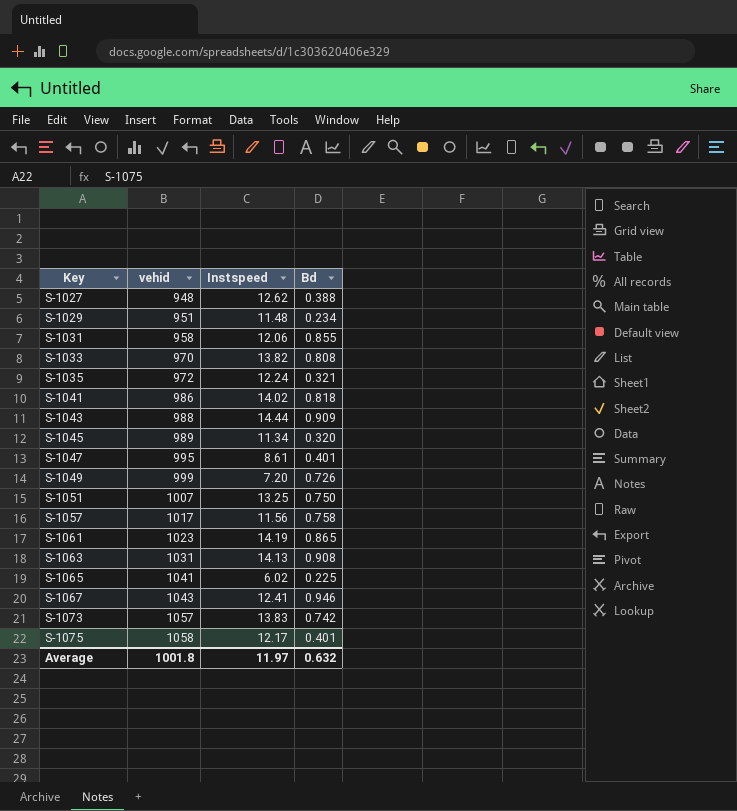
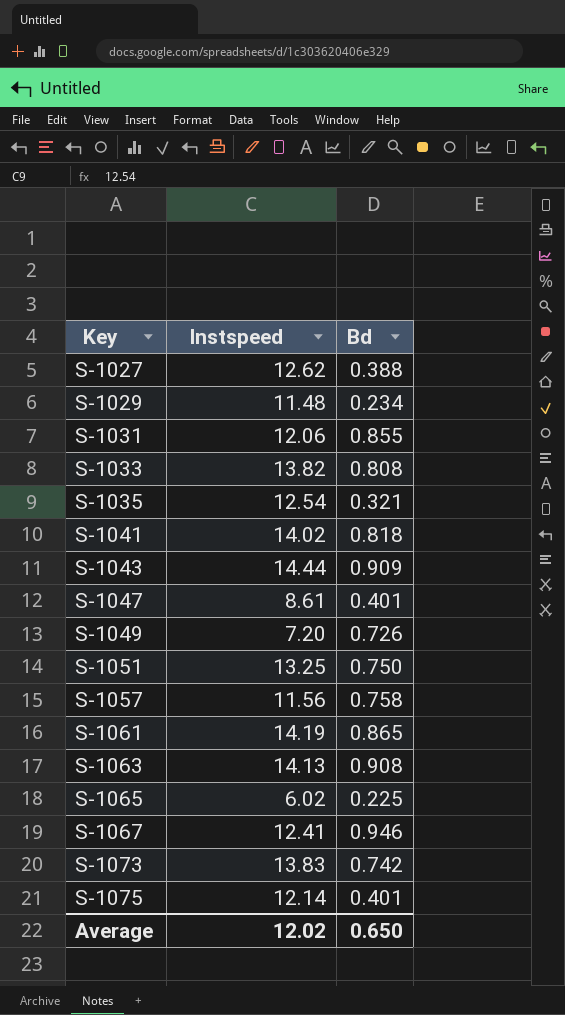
column vehid | position: 2 -> none
row S-1045: 989 | 11.34 | 0.320 -> none
S-1035 | Instspeed: 12.24 -> 12.54
S-1075 | Instspeed: 12.17 -> 12.14
Average | Instspeed: 11.97 -> 12.02
Average | Bd: 0.632 -> 0.650

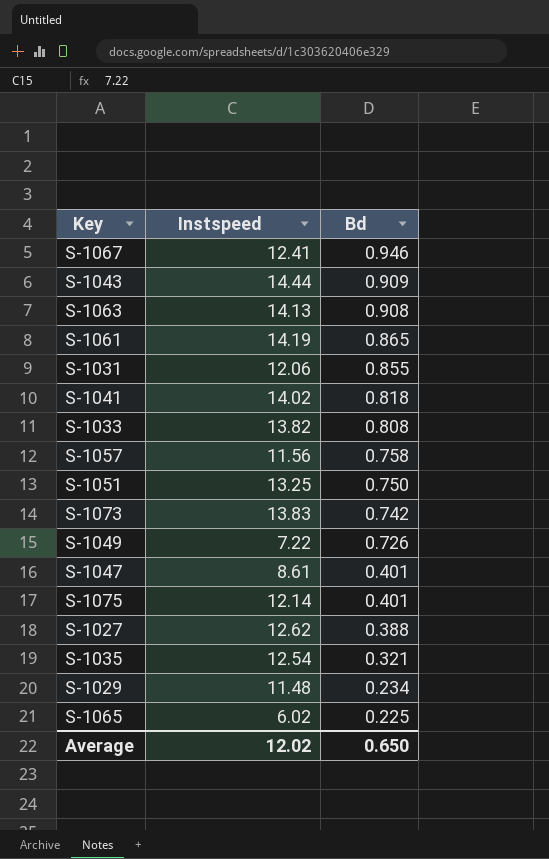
row order: Key ascending -> Bd descending
S-1049 | Instspeed: 7.20 -> 7.22

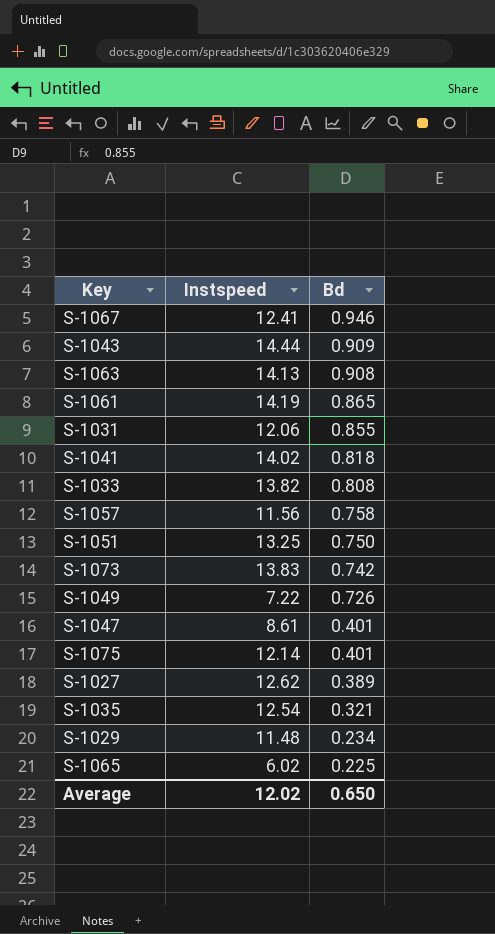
S-1027 | Bd: 0.388 -> 0.389

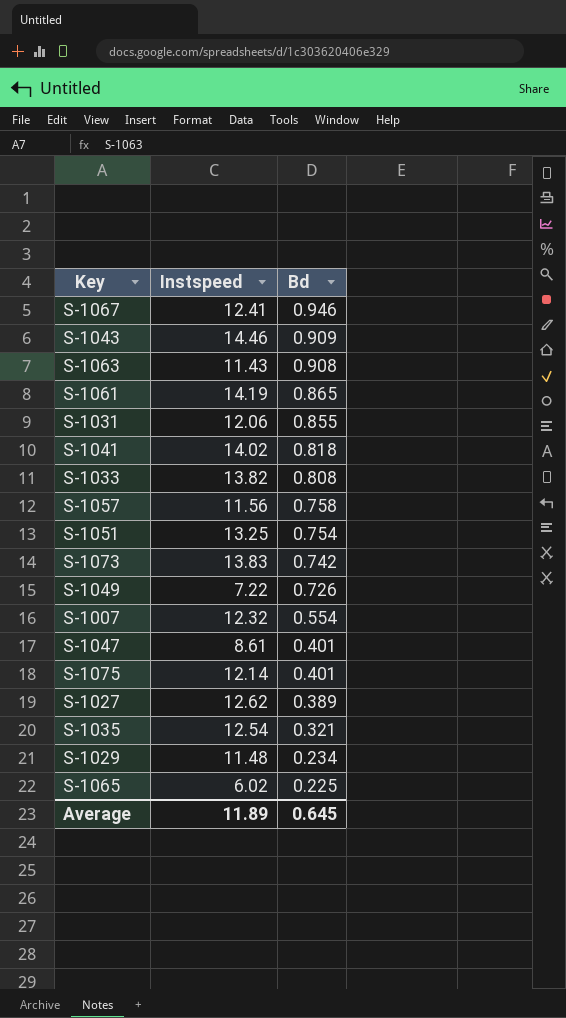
S-1043 | Instspeed: 14.44 -> 14.46
S-1063 | Instspeed: 14.13 -> 11.43
S-1051 | Bd: 0.750 -> 0.754
row S-1007: none -> 12.32 | 0.554
Average | Instspeed: 12.02 -> 11.89
Average | Bd: 0.650 -> 0.645

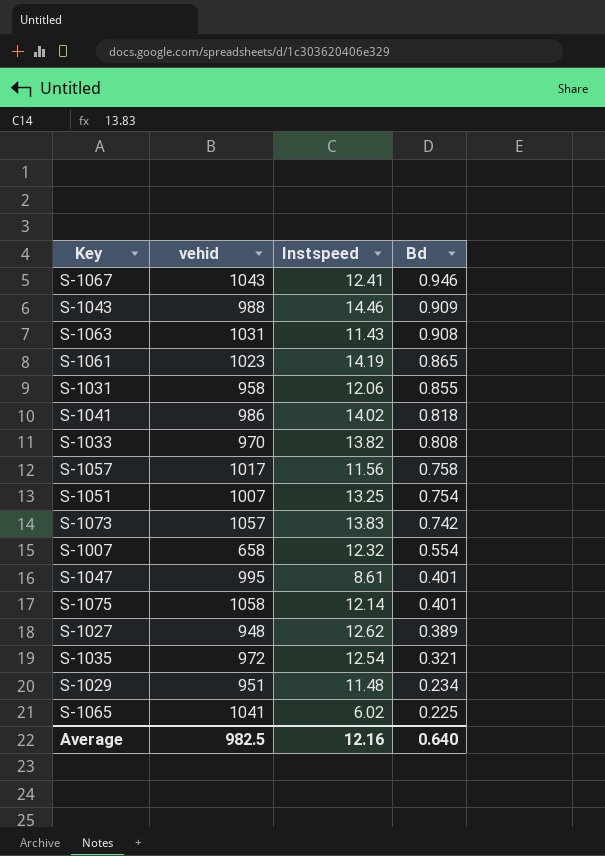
column vehid | position: none -> 2
row S-1049: 7.22 | 0.726 -> none
Average | Instspeed: 11.89 -> 12.16
Average | Bd: 0.645 -> 0.640

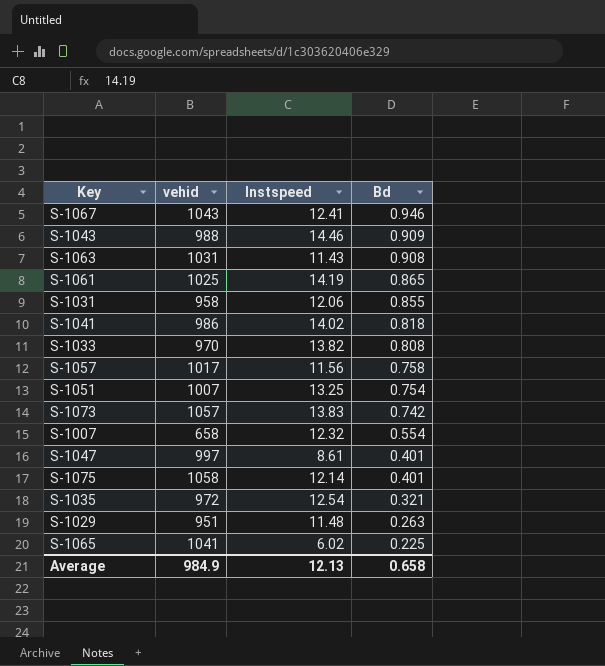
row S-1027: 948 | 12.62 | 0.389 -> none
S-1061 | vehid: 1023 -> 1025
S-1047 | vehid: 995 -> 997
S-1029 | Bd: 0.234 -> 0.263
Average | vehid: 982.5 -> 984.9
Average | Instspeed: 12.16 -> 12.13
Average | Bd: 0.640 -> 0.658

